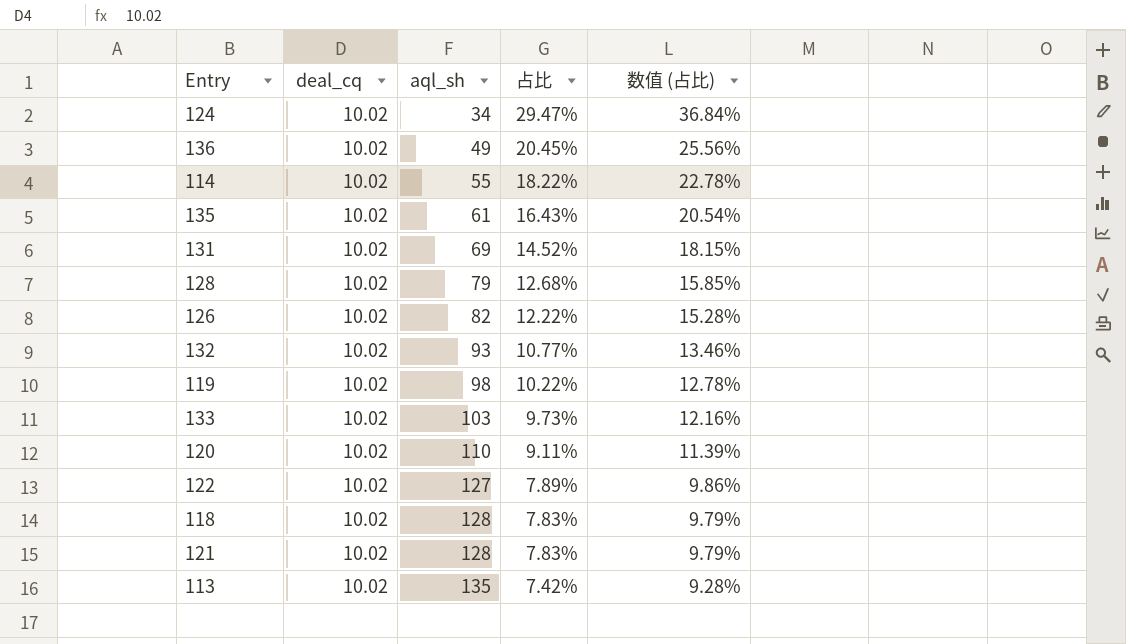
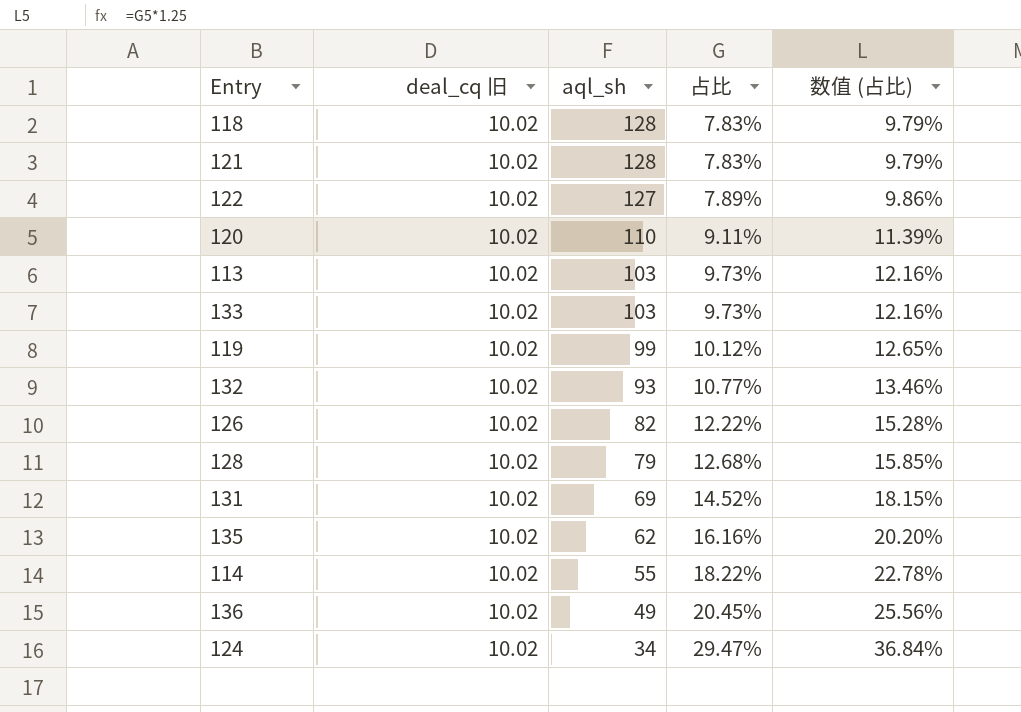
row order: aql_sh ascending -> aql_sh descending
column name: deal_cq -> deal_cq 旧
113 | aql_sh: 135 -> 103
113 | 占比: 7.42% -> 9.73%
113 | 数值 (占比): 9.28% -> 12.16%
119 | aql_sh: 98 -> 99
119 | 占比: 10.22% -> 10.12%
119 | 数值 (占比): 12.78% -> 12.65%
135 | aql_sh: 61 -> 62
135 | 占比: 16.43% -> 16.16%
135 | 数值 (占比): 20.54% -> 20.20%

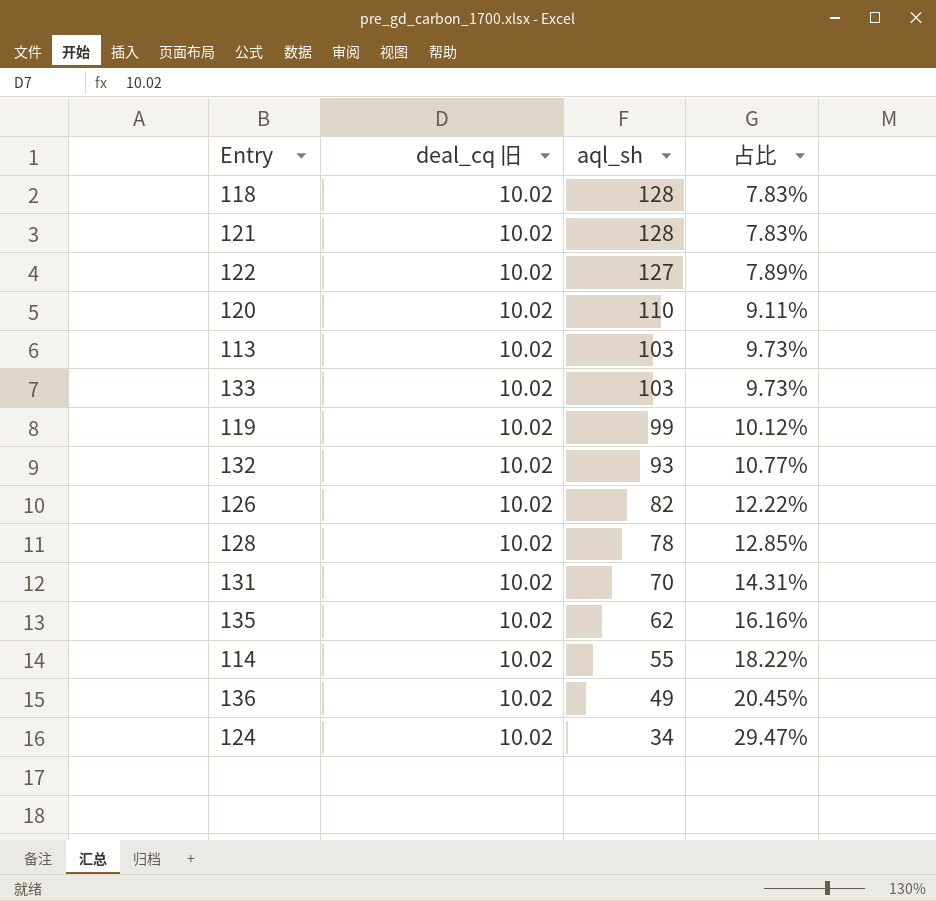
column 数值 (占比) | formula: [占比] * 1.25 -> none
128 | aql_sh: 79 -> 78
128 | 占比: 12.68% -> 12.85%
131 | aql_sh: 69 -> 70
131 | 占比: 14.52% -> 14.31%

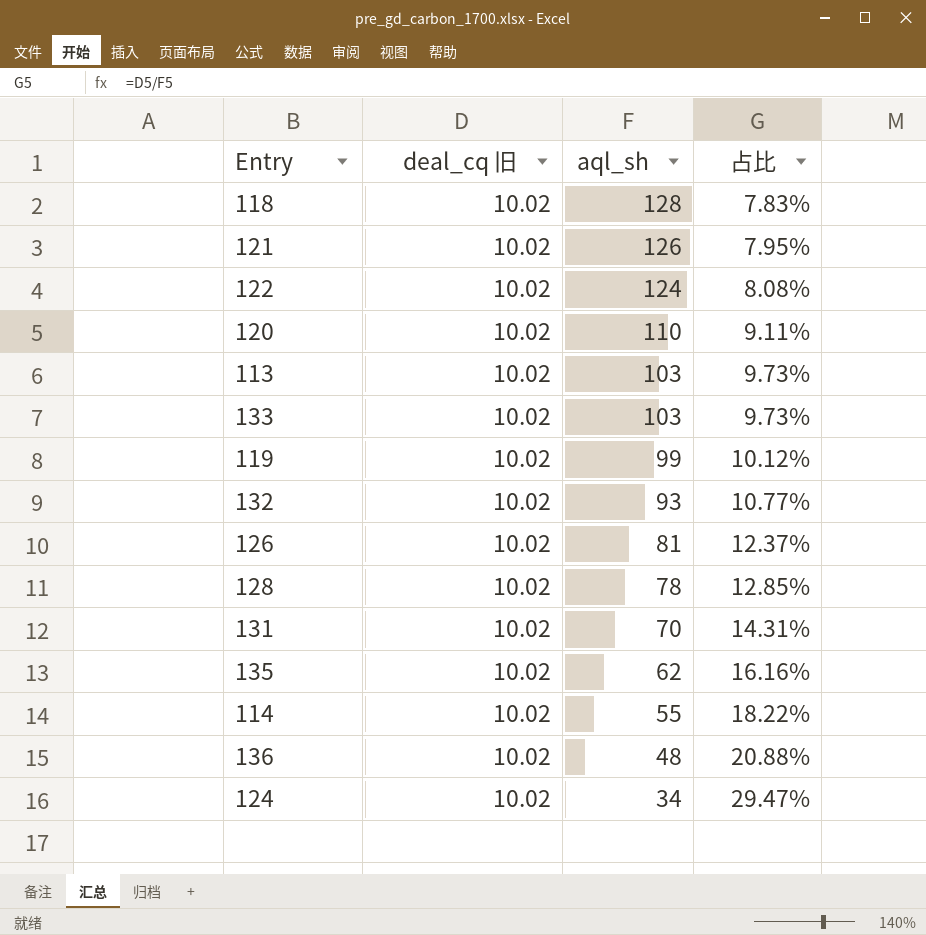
121 | aql_sh: 128 -> 126
121 | 占比: 7.83% -> 7.95%
122 | aql_sh: 127 -> 124
122 | 占比: 7.89% -> 8.08%
126 | aql_sh: 82 -> 81
126 | 占比: 12.22% -> 12.37%
136 | aql_sh: 49 -> 48
136 | 占比: 20.45% -> 20.88%

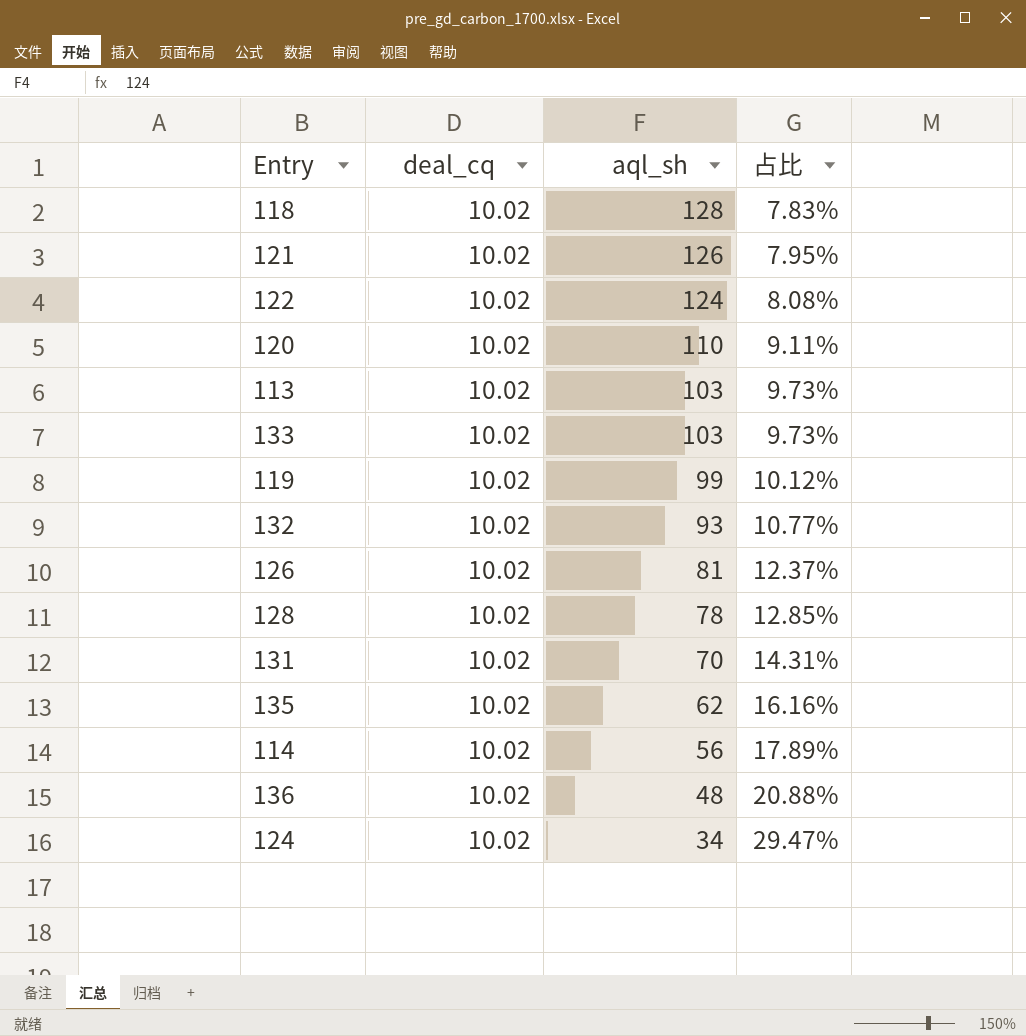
column name: deal_cq 旧 -> deal_cq
114 | aql_sh: 55 -> 56
114 | 占比: 18.22% -> 17.89%

